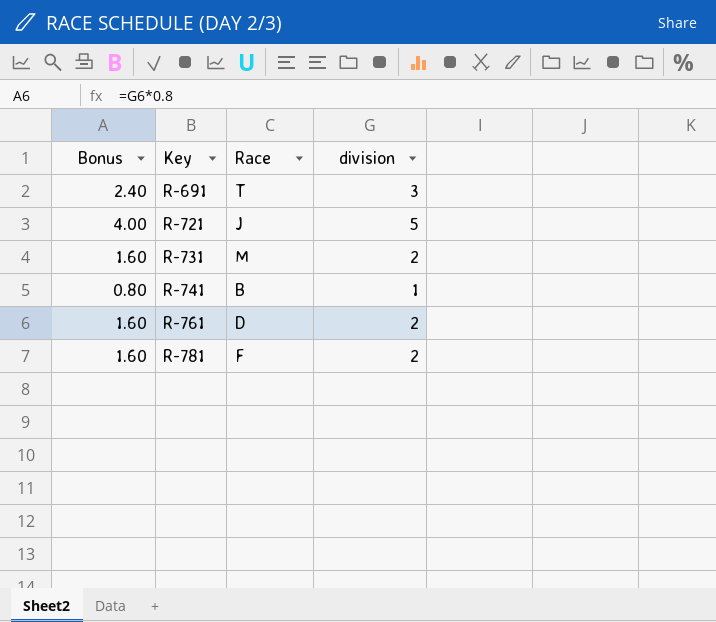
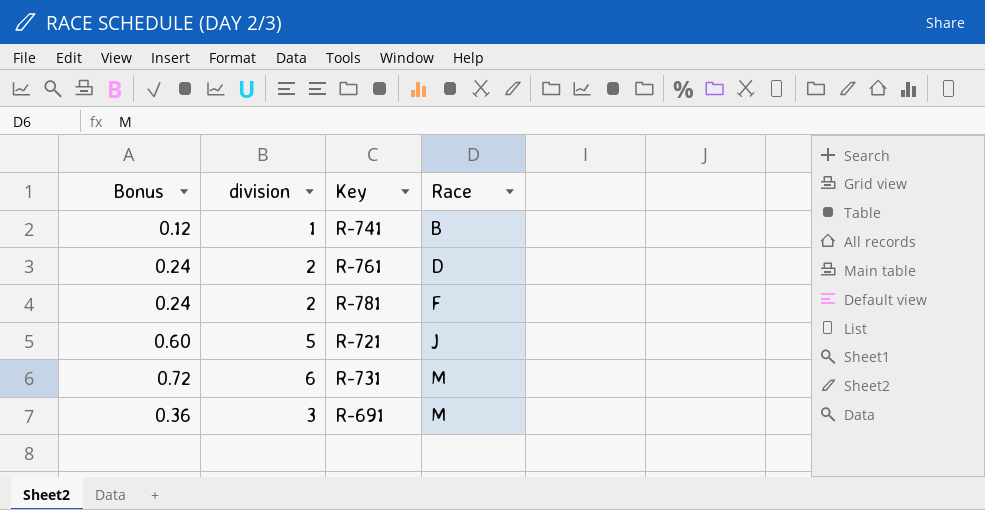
row order: Key ascending -> Race ascending
column Bonus | formula: [division] * 0.8 -> [division] * 0.12
column division | position: 4 -> 2
R-731 | division: 2 -> 6
R-691 | Race: T -> M

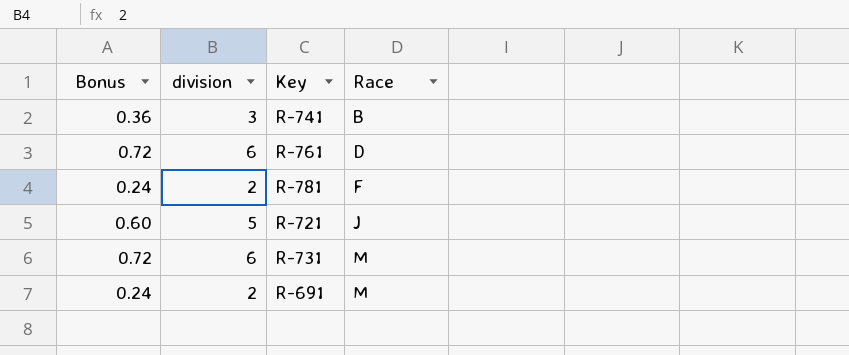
R-741 | Bonus: 0.12 -> 0.36
R-741 | division: 1 -> 3
R-761 | Bonus: 0.24 -> 0.72
R-761 | division: 2 -> 6
R-691 | Bonus: 0.36 -> 0.24
R-691 | division: 3 -> 2

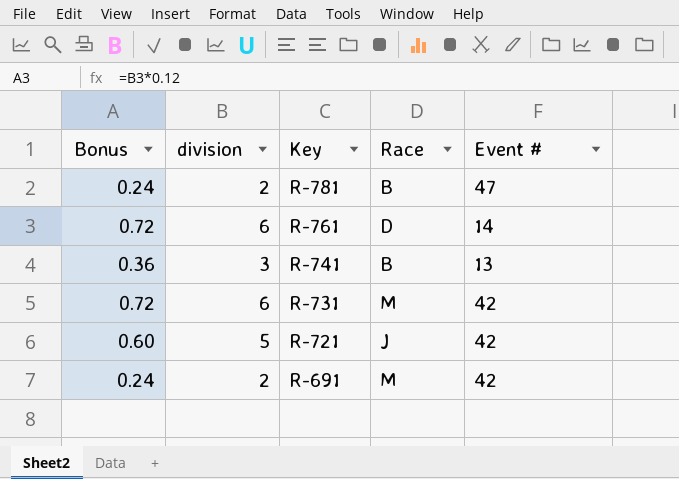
row order: Race ascending -> Key descending
column Event # | position: none -> 5
R-781 | Race: F -> B

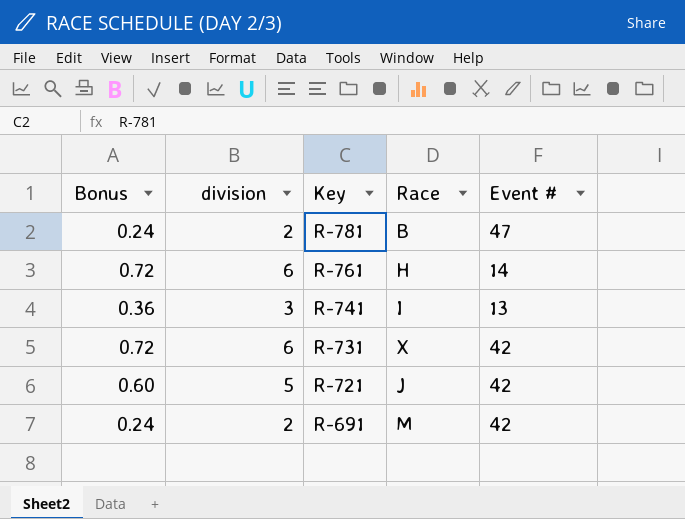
R-761 | Race: D -> H
R-741 | Race: B -> I
R-731 | Race: M -> X

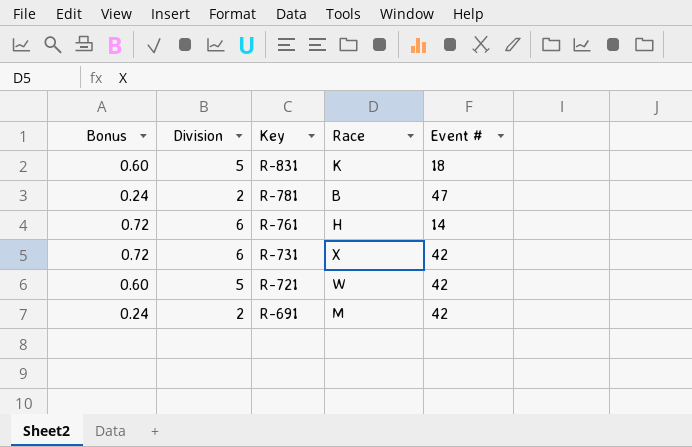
column name: division -> Division
row R-741: 0.36 | 3 | I | 13 -> none
row R-831: none -> 0.60 | 5 | K | 18
R-721 | Race: J -> W

